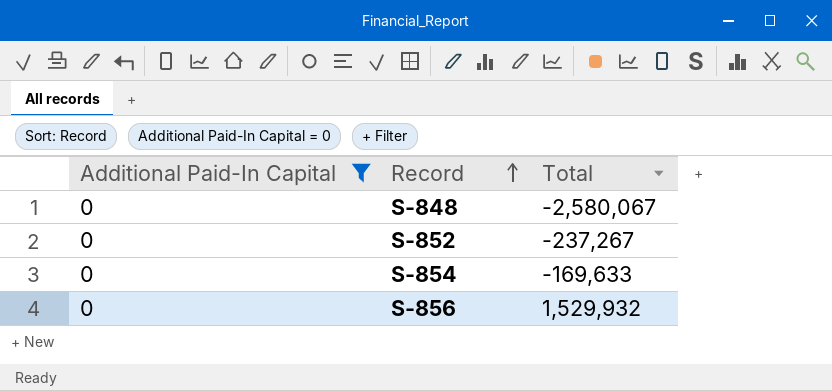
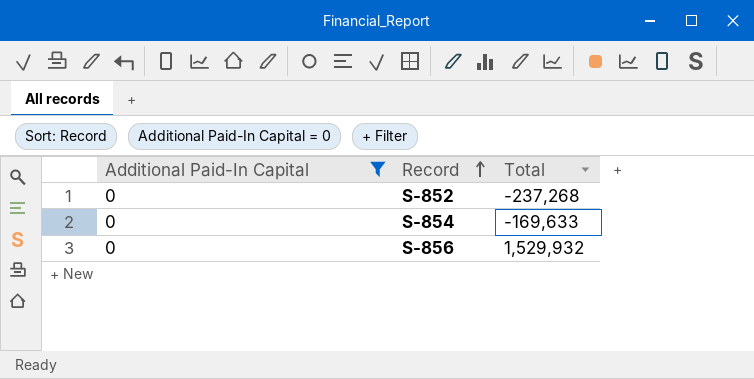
row S-848: 0 | -2,580,067 -> none
S-852 | Total: -237,267 -> -237,268

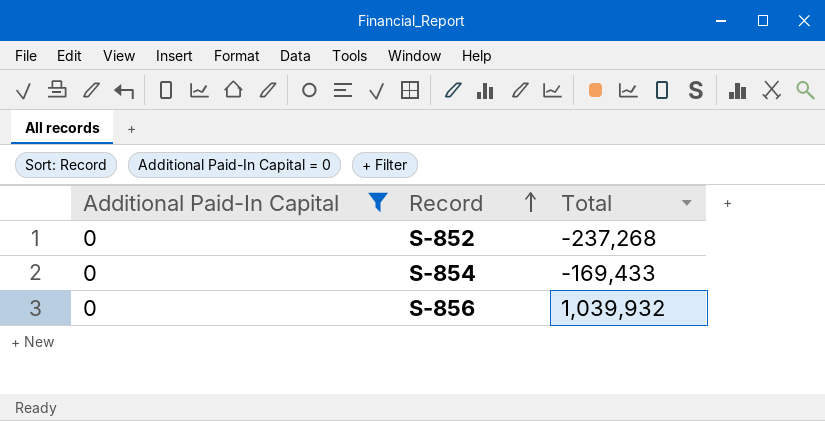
S-854 | Total: -169,633 -> -169,433
S-856 | Total: 1,529,932 -> 1,039,932

